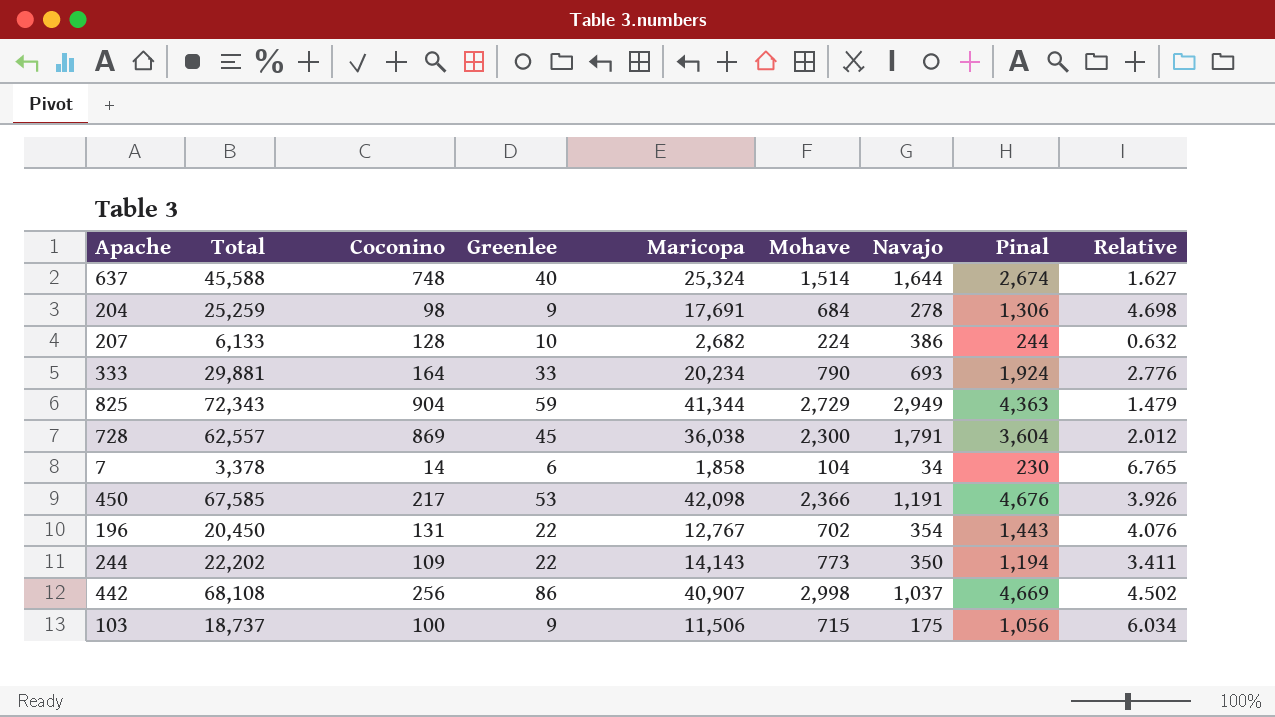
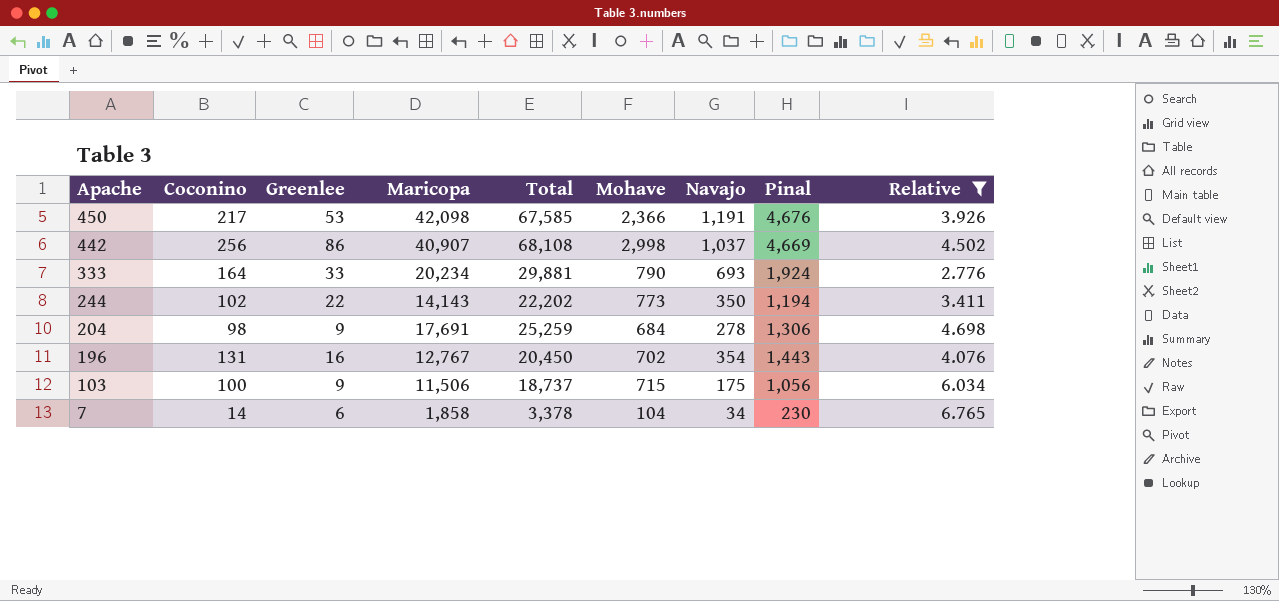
filter: none -> Relative >= 2.776
row order: none -> Apache descending
column Total | position: 2 -> 5
244 | Coconino: 109 -> 102
196 | Greenlee: 22 -> 16

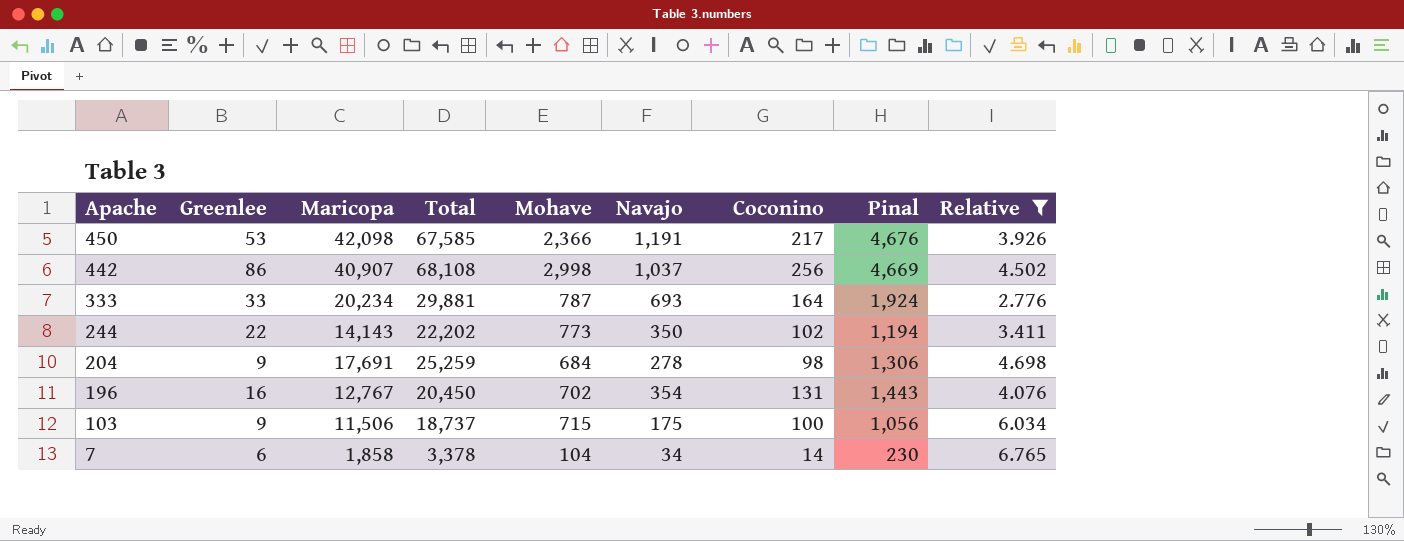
column Coconino | position: 2 -> 7
333 | Mohave: 790 -> 787

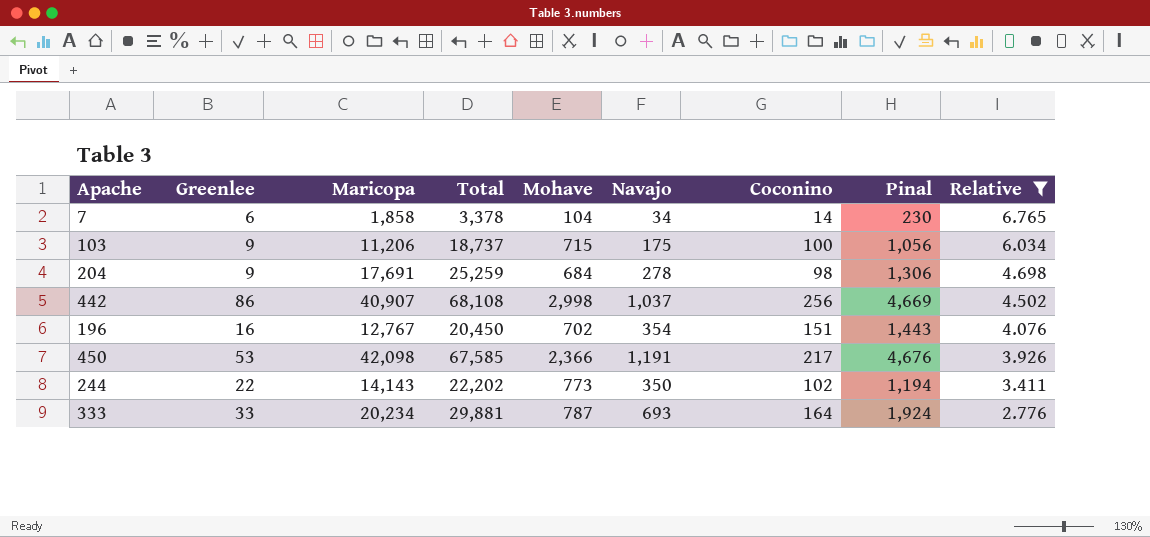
row order: Apache descending -> Relative descending
103 | Maricopa: 11,506 -> 11,206
196 | Coconino: 131 -> 151

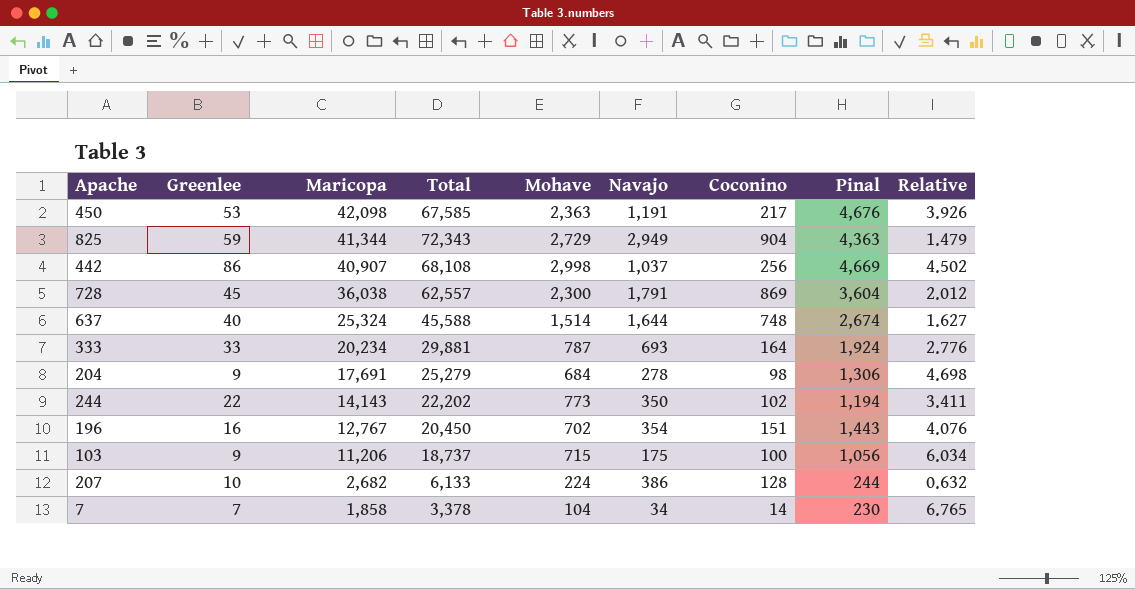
filter: Relative >= 2.776 -> none
row order: Relative descending -> Maricopa descending
450 | Mohave: 2,366 -> 2,363
204 | Total: 25,259 -> 25,279
7 | Greenlee: 6 -> 7

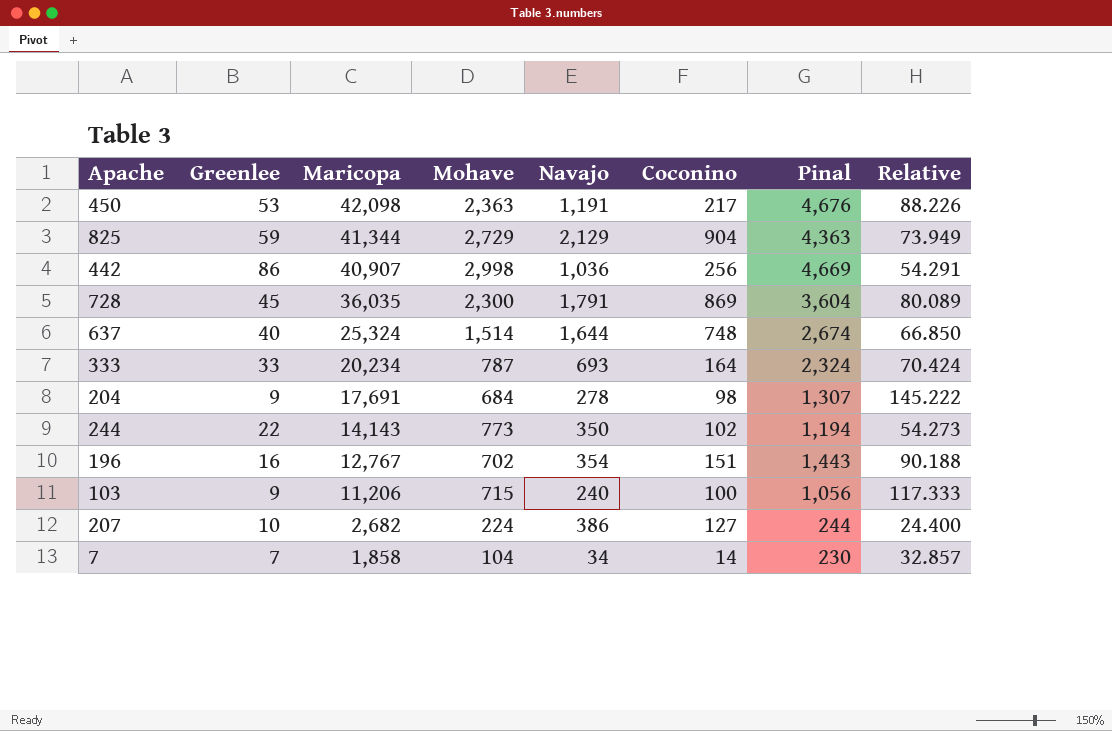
column Total | position: 4 -> none
column Relative | formula: [Pinal] / [Navajo] -> [Pinal] / [Greenlee]
825 | Navajo: 2,949 -> 2,129
442 | Navajo: 1,037 -> 1,036
728 | Maricopa: 36,038 -> 36,035
333 | Pinal: 1,924 -> 2,324
204 | Pinal: 1,306 -> 1,307
103 | Navajo: 175 -> 240
207 | Coconino: 128 -> 127

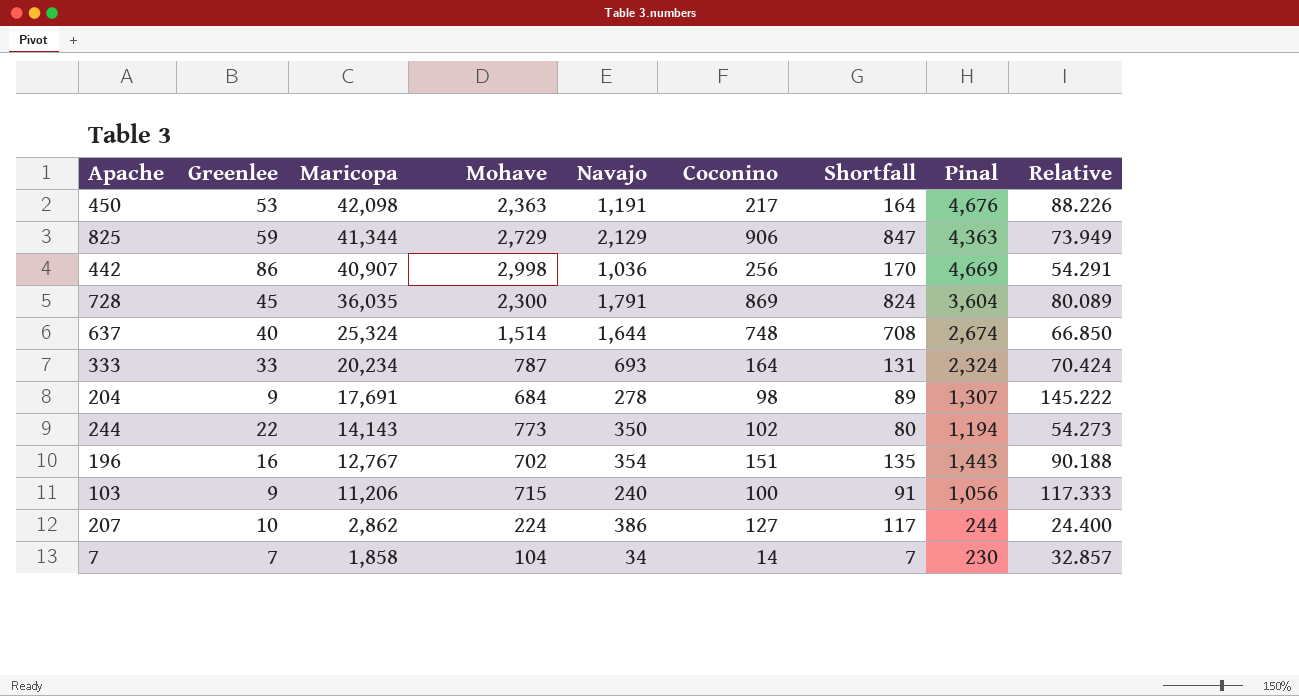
column Shortfall | formula: none -> [Coconino] - [Greenlee]
825 | Coconino: 904 -> 906
207 | Maricopa: 2,682 -> 2,862

